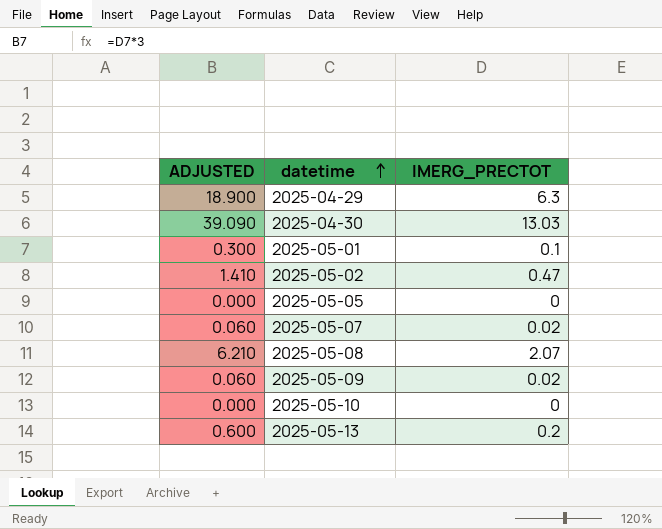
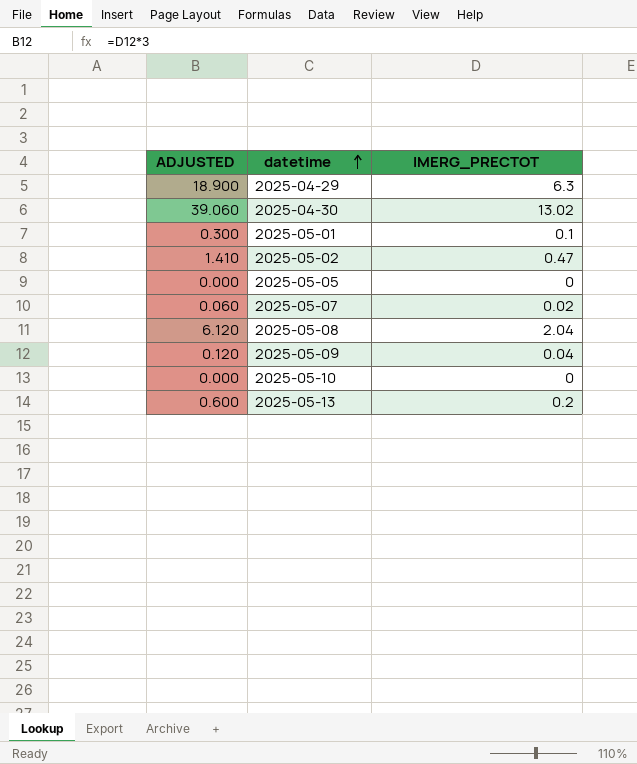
2025-04-30 | ADJUSTED: 39.090 -> 39.060
2025-04-30 | IMERG_PRECTOT: 13.03 -> 13.02
2025-05-08 | ADJUSTED: 6.210 -> 6.120
2025-05-08 | IMERG_PRECTOT: 2.07 -> 2.04
2025-05-09 | ADJUSTED: 0.060 -> 0.120
2025-05-09 | IMERG_PRECTOT: 0.02 -> 0.04

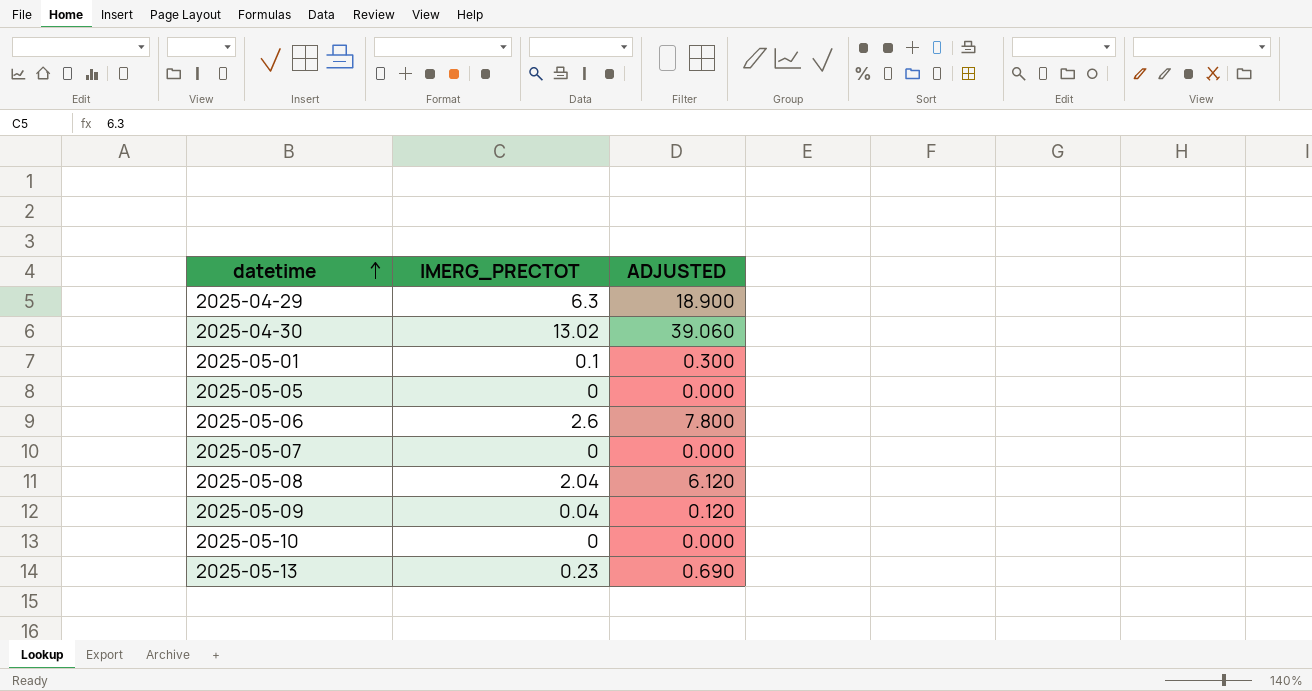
column ADJUSTED | position: 1 -> 3
row 2025-05-02: 1.410 | 0.47 -> none
row 2025-05-06: none -> 2.6 | 7.800
2025-05-07 | IMERG_PRECTOT: 0.02 -> 0
2025-05-07 | ADJUSTED: 0.060 -> 0.000
2025-05-13 | IMERG_PRECTOT: 0.2 -> 0.23
2025-05-13 | ADJUSTED: 0.600 -> 0.690

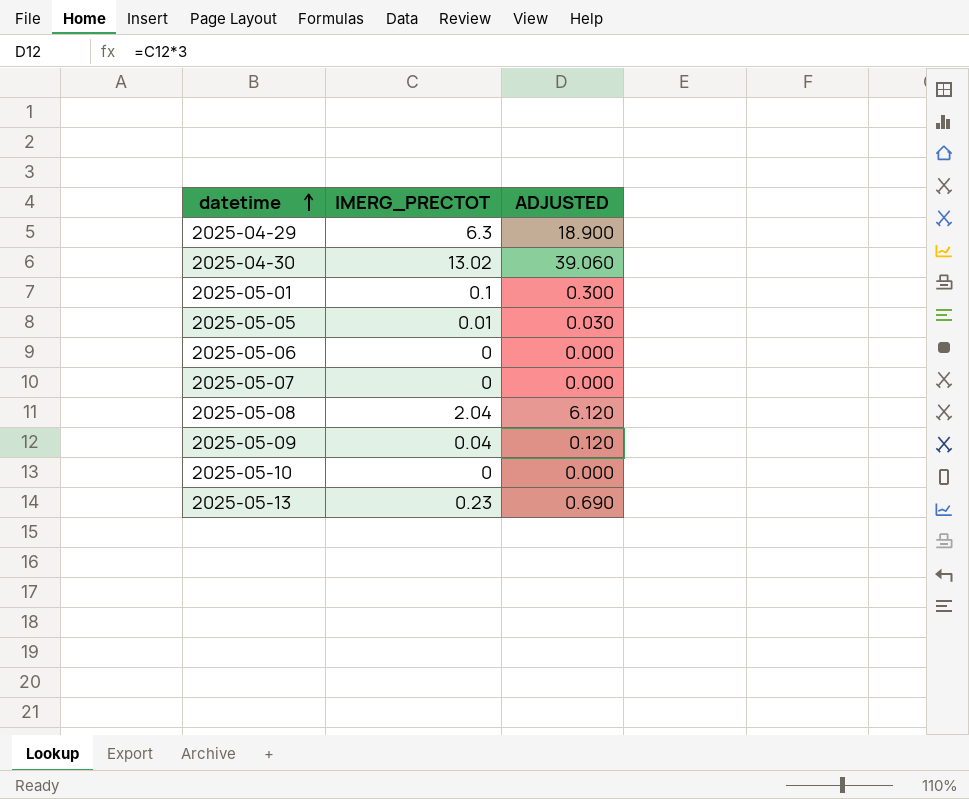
2025-05-05 | IMERG_PRECTOT: 0 -> 0.01
2025-05-05 | ADJUSTED: 0.000 -> 0.030
2025-05-06 | IMERG_PRECTOT: 2.6 -> 0
2025-05-06 | ADJUSTED: 7.800 -> 0.000

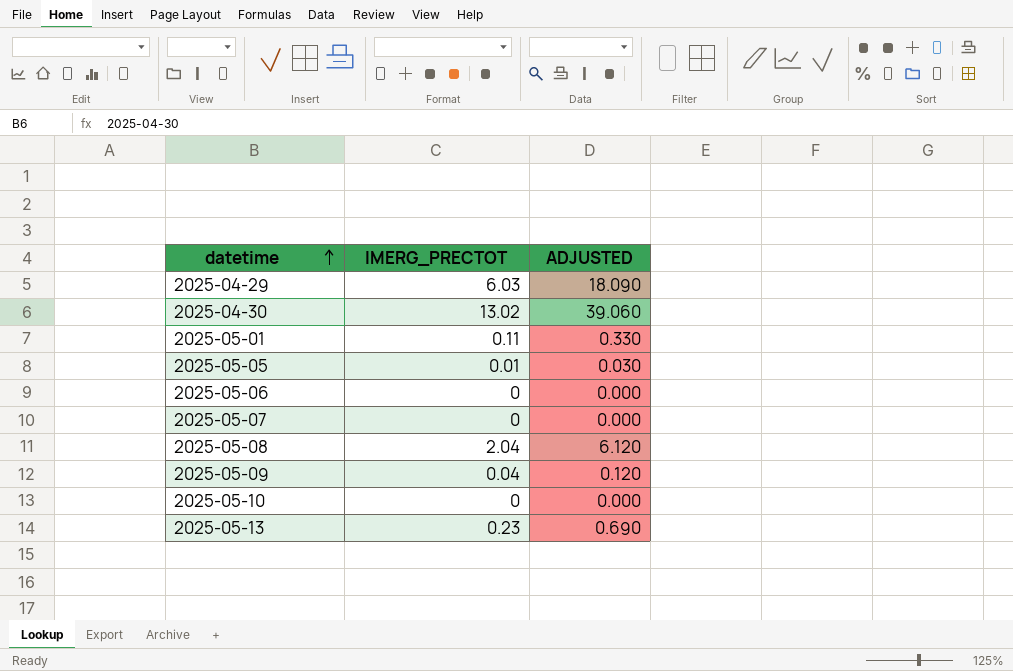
2025-04-29 | IMERG_PRECTOT: 6.3 -> 6.03
2025-04-29 | ADJUSTED: 18.900 -> 18.090
2025-05-01 | IMERG_PRECTOT: 0.1 -> 0.11
2025-05-01 | ADJUSTED: 0.300 -> 0.330

